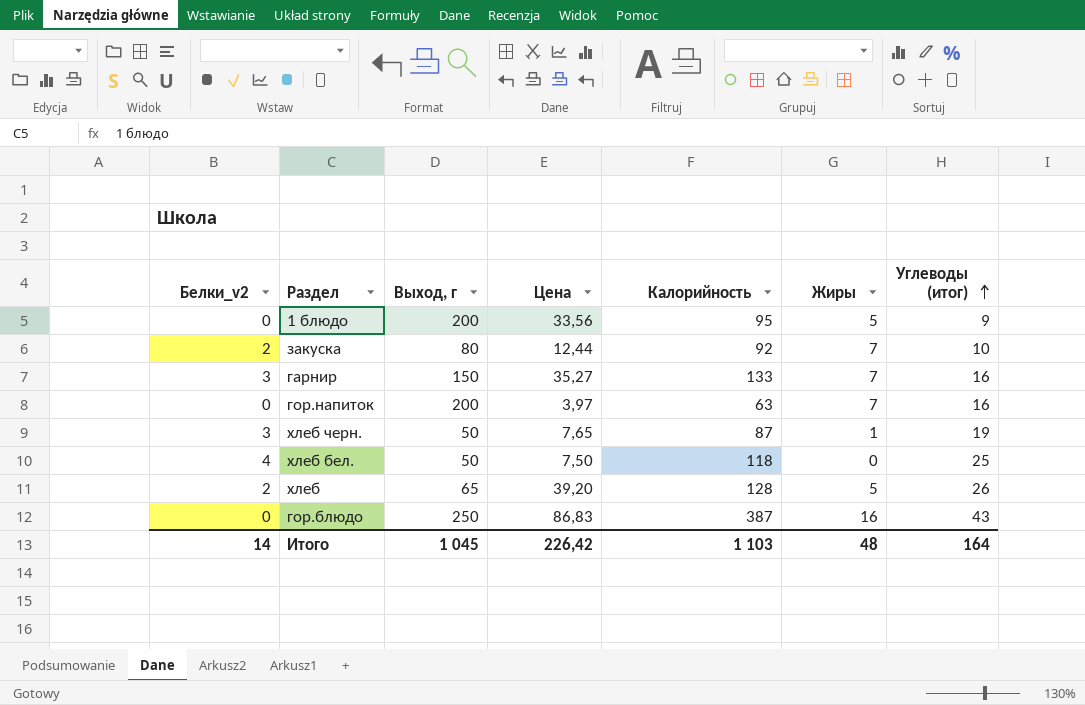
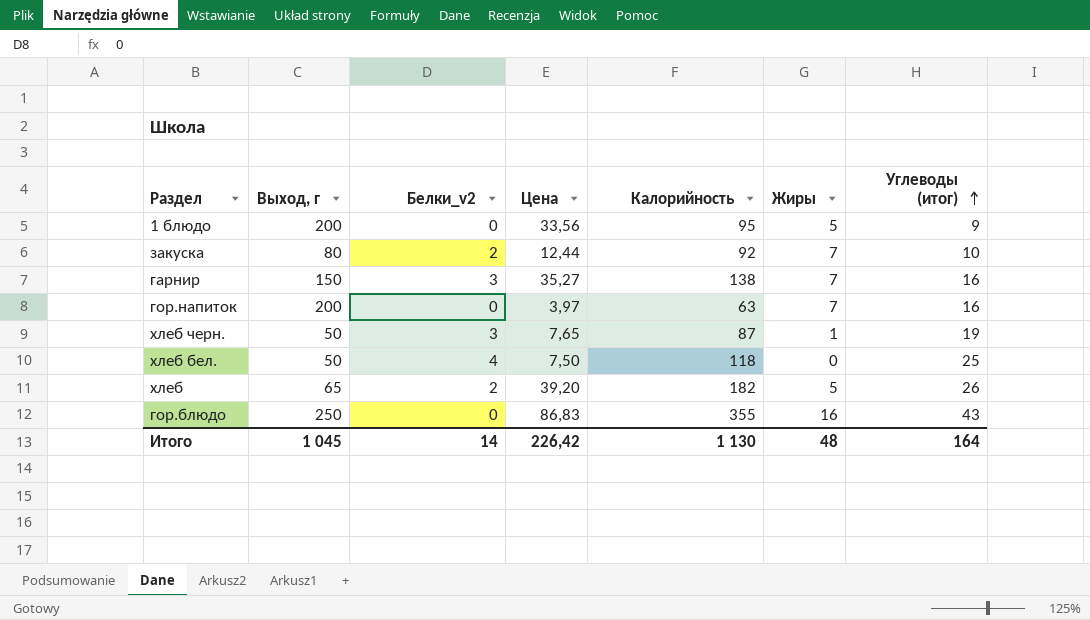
column Белки_v2 | position: 1 -> 3
гарнир | Калорийность: 133 -> 138
хлеб | Калорийность: 128 -> 182
гор.блюдо | Калорийность: 387 -> 355
Итого | Калорийность: 1 103 -> 1 130

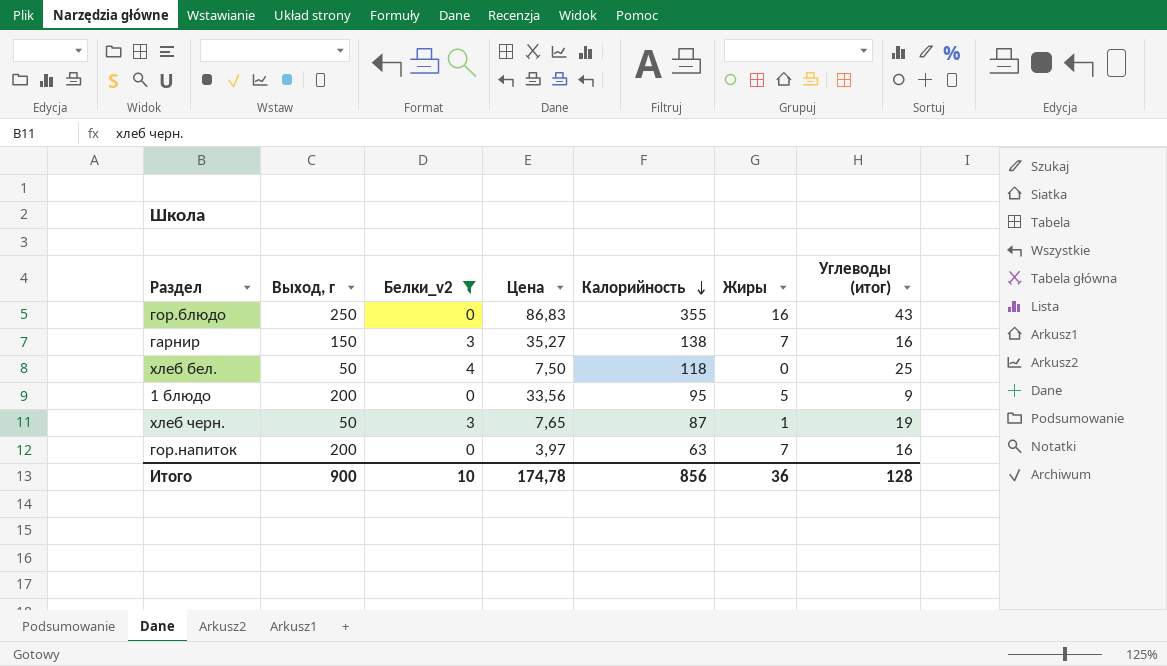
filter: none -> Белки_v2 != 2
row order: Углеводы (итог) ascending -> Калорийность descending
Итого | Выход, г: 1 045 -> 900
Итого | Белки_v2: 14 -> 10
Итого | Цена: 226,42 -> 174,78
Итого | Калорийность: 1 130 -> 856
Итого | Жиры: 48 -> 36
Итого | Углеводы (итог): 164 -> 128

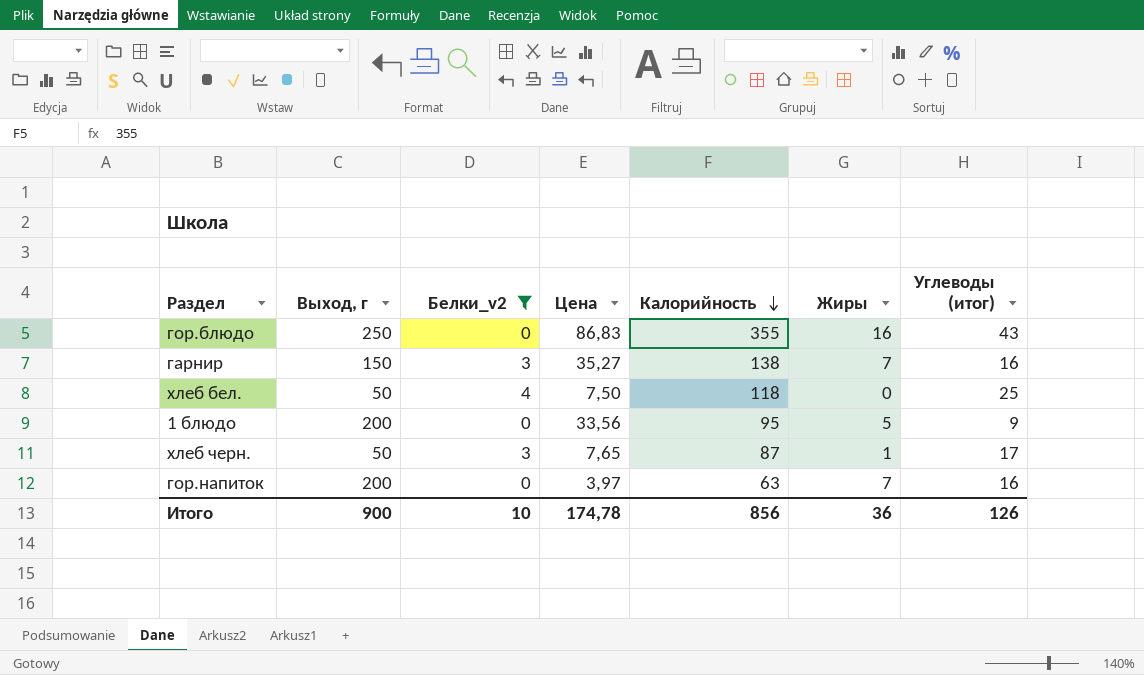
хлеб черн. | Углеводы (итог): 19 -> 17
Итого | Углеводы (итог): 128 -> 126

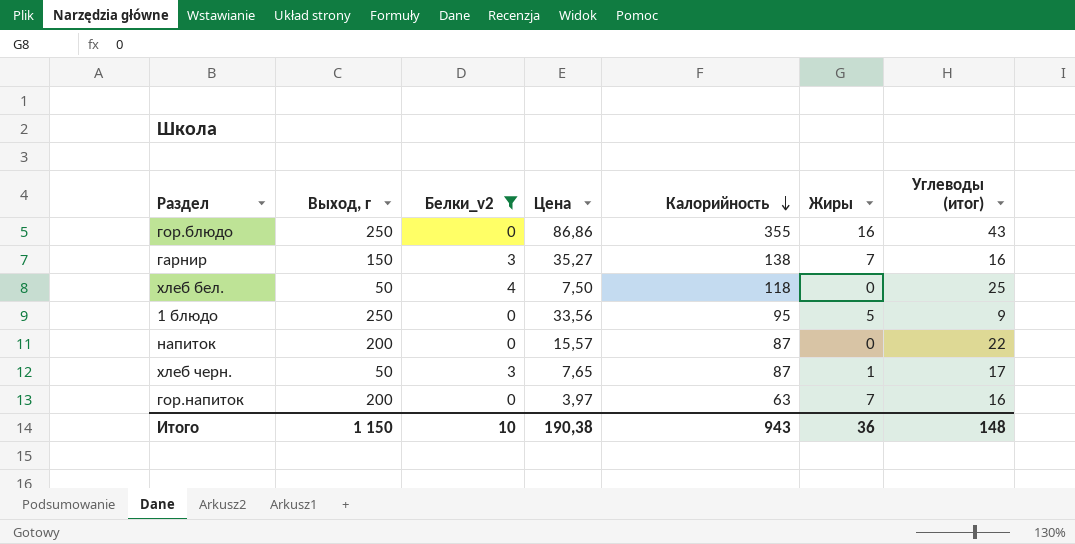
гор.блюдо | Цена: 86,83 -> 86,86
1 блюдо | Выход, г: 200 -> 250
row напиток: none -> 200 | 0 | 15,57 | 87 | 0 | 22
Итого | Выход, г: 900 -> 1 150
Итого | Цена: 174,78 -> 190,38
Итого | Калорийность: 856 -> 943
Итого | Углеводы (итог): 126 -> 148

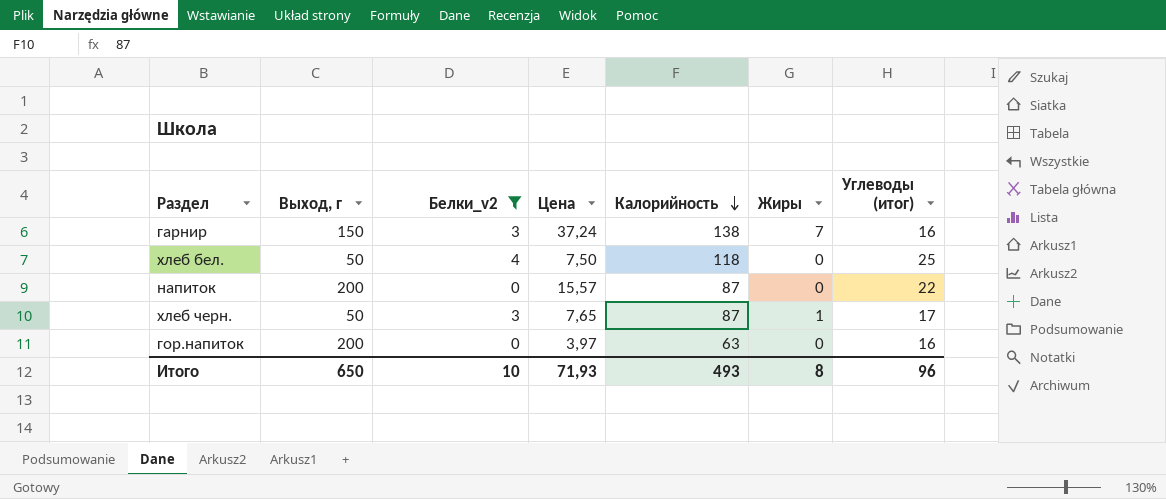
row гор.блюдо: 250 | 0 | 86,86 | 355 | 16 | 43 -> none
row 1 блюдо: 250 | 0 | 33,56 | 95 | 5 | 9 -> none
гарнир | Цена: 35,27 -> 37,24
гор.напиток | Жиры: 7 -> 0
Итого | Выход, г: 1 150 -> 650
Итого | Цена: 190,38 -> 71,93
Итого | Калорийность: 943 -> 493
Итого | Жиры: 36 -> 8
Итого | Углеводы (итог): 148 -> 96

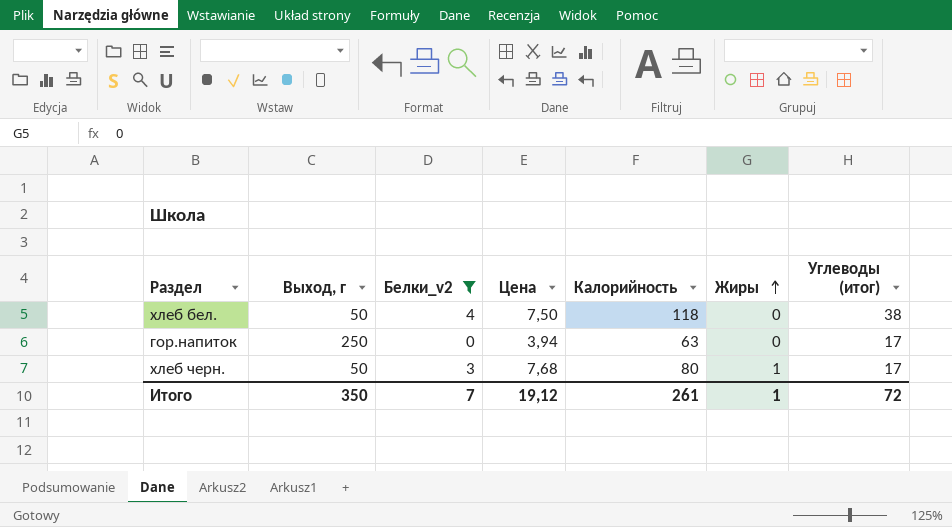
row order: Калорийность descending -> Жиры ascending
row гарнир: 150 | 3 | 37,24 | 138 | 7 | 16 -> none
row напиток: 200 | 0 | 15,57 | 87 | 0 | 22 -> none
хлеб бел. | Углеводы (итог): 25 -> 38
гор.напиток | Выход, г: 200 -> 250
гор.напиток | Цена: 3,97 -> 3,94
гор.напиток | Углеводы (итог): 16 -> 17
хлеб черн. | Цена: 7,65 -> 7,68
хлеб черн. | Калорийность: 87 -> 80
Итого | Выход, г: 650 -> 350
Итого | Белки_v2: 10 -> 7
Итого | Цена: 71,93 -> 19,12
Итого | Калорийность: 493 -> 261
Итого | Жиры: 8 -> 1
Итого | Углеводы (итог): 96 -> 72

